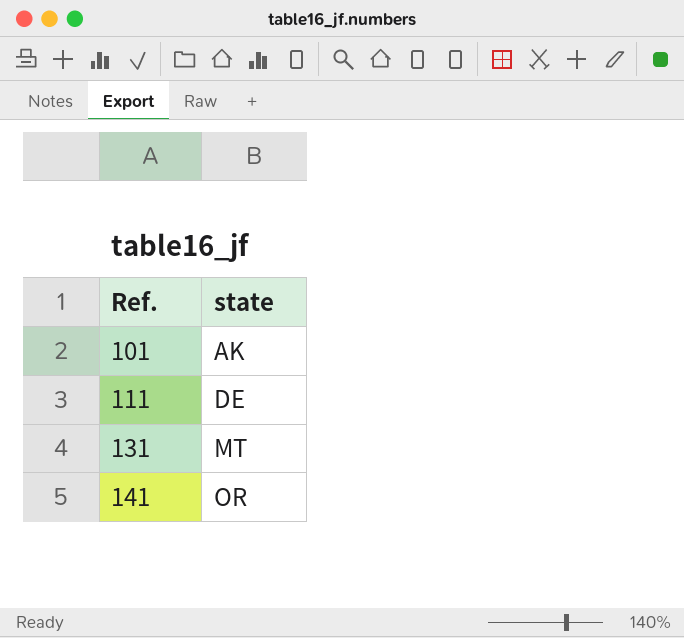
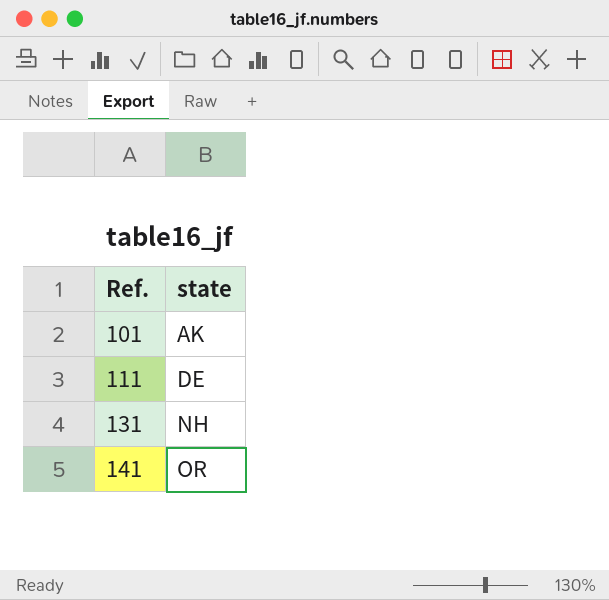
131 | state: MT -> NH

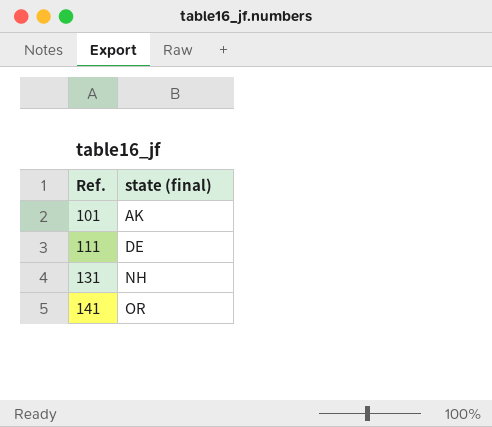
column name: state -> state (final)

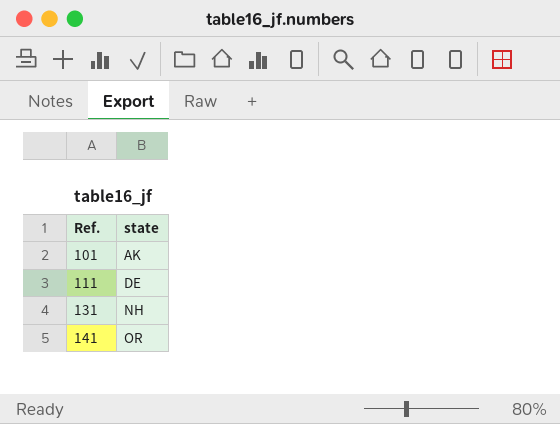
column name: state (final) -> state

